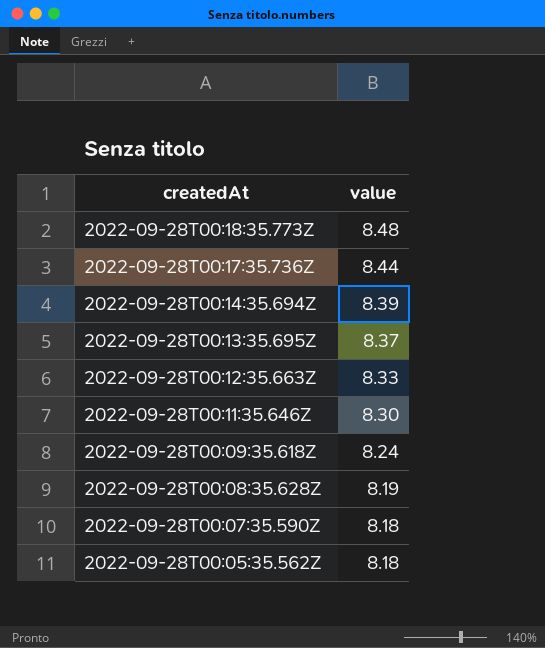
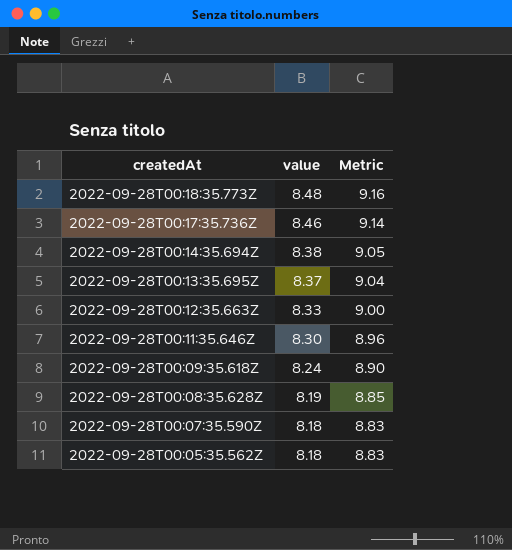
column Metric | formula: none -> [value] * 1.08
2022-09-28T00:17:35.736Z | value: 8.44 -> 8.46
2022-09-28T00:14:35.694Z | value: 8.39 -> 8.38

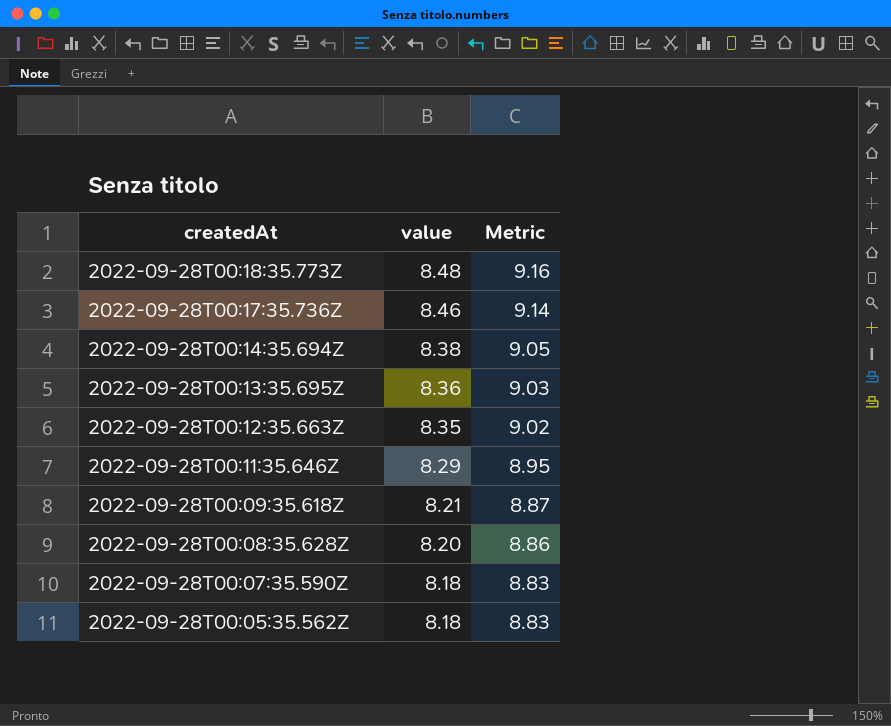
2022-09-28T00:13:35.695Z | value: 8.37 -> 8.36
2022-09-28T00:13:35.695Z | Metric: 9.04 -> 9.03
2022-09-28T00:12:35.663Z | value: 8.33 -> 8.35
2022-09-28T00:12:35.663Z | Metric: 9.00 -> 9.02
2022-09-28T00:11:35.646Z | value: 8.30 -> 8.29
2022-09-28T00:11:35.646Z | Metric: 8.96 -> 8.95
2022-09-28T00:09:35.618Z | value: 8.24 -> 8.21
2022-09-28T00:09:35.618Z | Metric: 8.90 -> 8.87
2022-09-28T00:08:35.628Z | value: 8.19 -> 8.20
2022-09-28T00:08:35.628Z | Metric: 8.85 -> 8.86

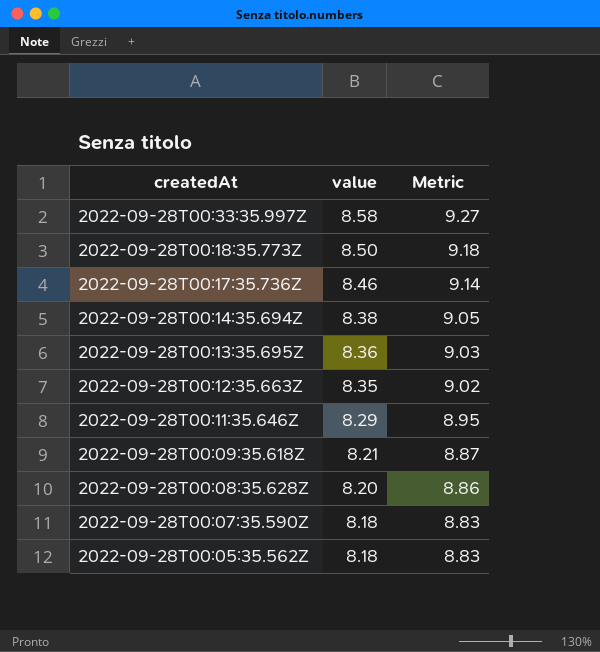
row 2022-09-28T00:33:35.997Z: none -> 8.58 | 9.27
2022-09-28T00:18:35.773Z | value: 8.48 -> 8.50
2022-09-28T00:18:35.773Z | Metric: 9.16 -> 9.18

